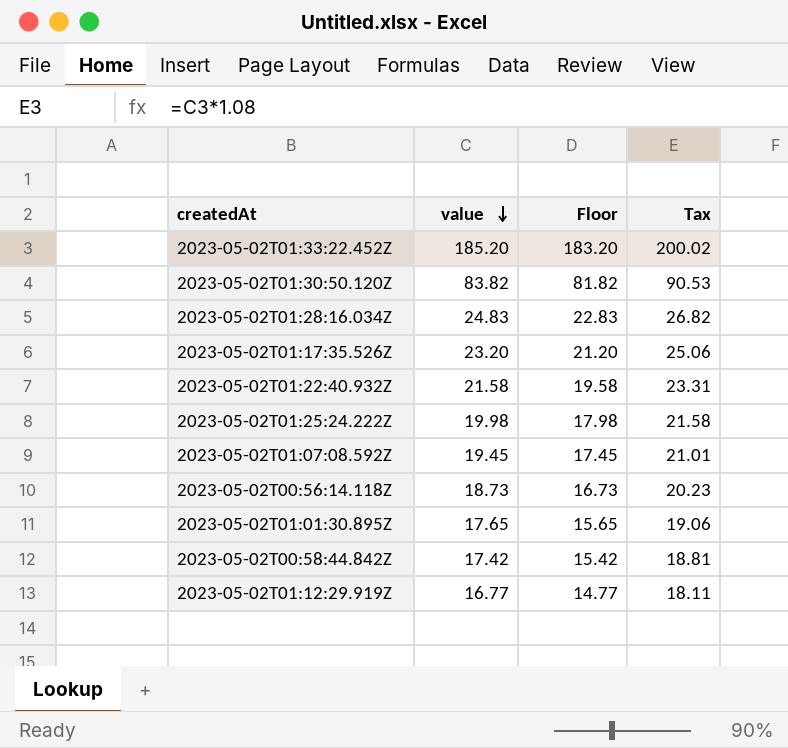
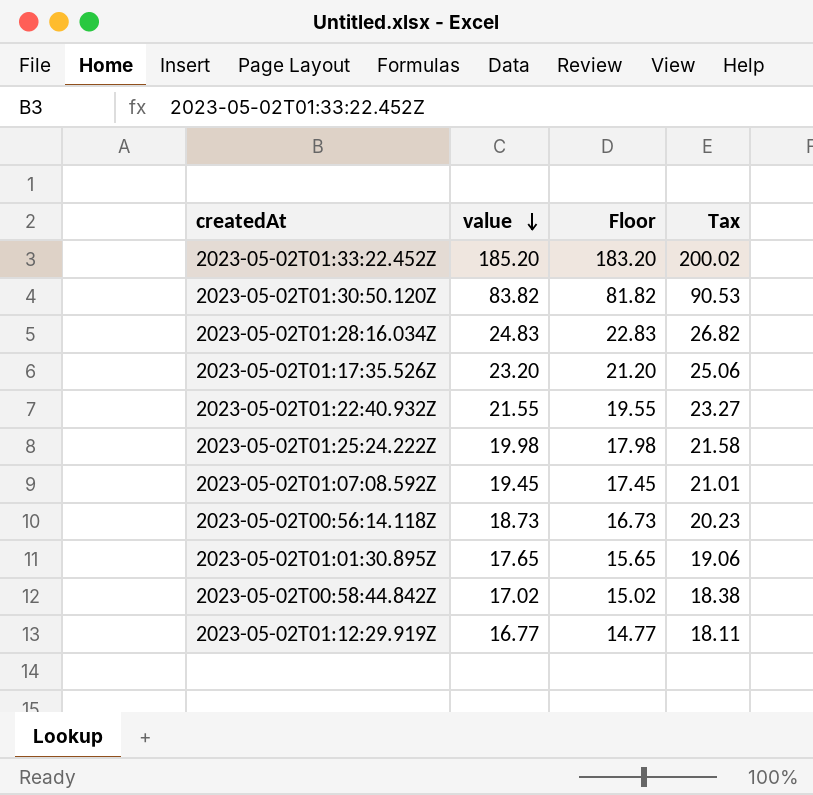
2023-05-02T01:22:40.932Z | value: 21.58 -> 21.55
2023-05-02T01:22:40.932Z | Floor: 19.58 -> 19.55
2023-05-02T01:22:40.932Z | Tax: 23.31 -> 23.27
2023-05-02T00:58:44.842Z | value: 17.42 -> 17.02
2023-05-02T00:58:44.842Z | Floor: 15.42 -> 15.02
2023-05-02T00:58:44.842Z | Tax: 18.81 -> 18.38

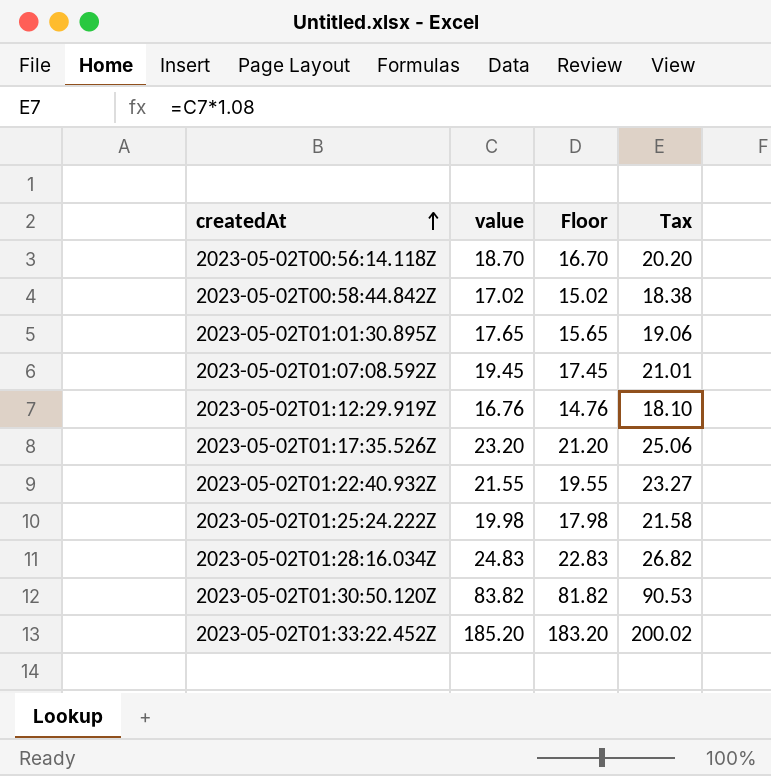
row order: value descending -> createdAt ascending
2023-05-02T00:56:14.118Z | value: 18.73 -> 18.70
2023-05-02T00:56:14.118Z | Floor: 16.73 -> 16.70
2023-05-02T00:56:14.118Z | Tax: 20.23 -> 20.20
2023-05-02T01:12:29.919Z | value: 16.77 -> 16.76
2023-05-02T01:12:29.919Z | Floor: 14.77 -> 14.76
2023-05-02T01:12:29.919Z | Tax: 18.11 -> 18.10

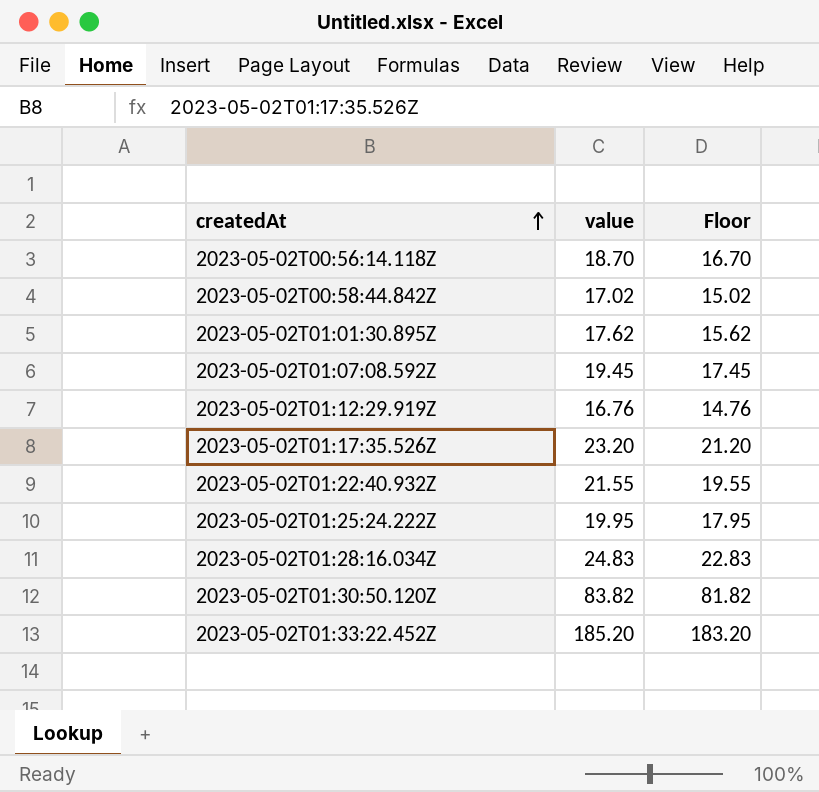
column Tax | formula: [value] * 1.08 -> none
2023-05-02T01:01:30.895Z | value: 17.65 -> 17.62
2023-05-02T01:01:30.895Z | Floor: 15.65 -> 15.62
2023-05-02T01:25:24.222Z | value: 19.98 -> 19.95
2023-05-02T01:25:24.222Z | Floor: 17.98 -> 17.95

